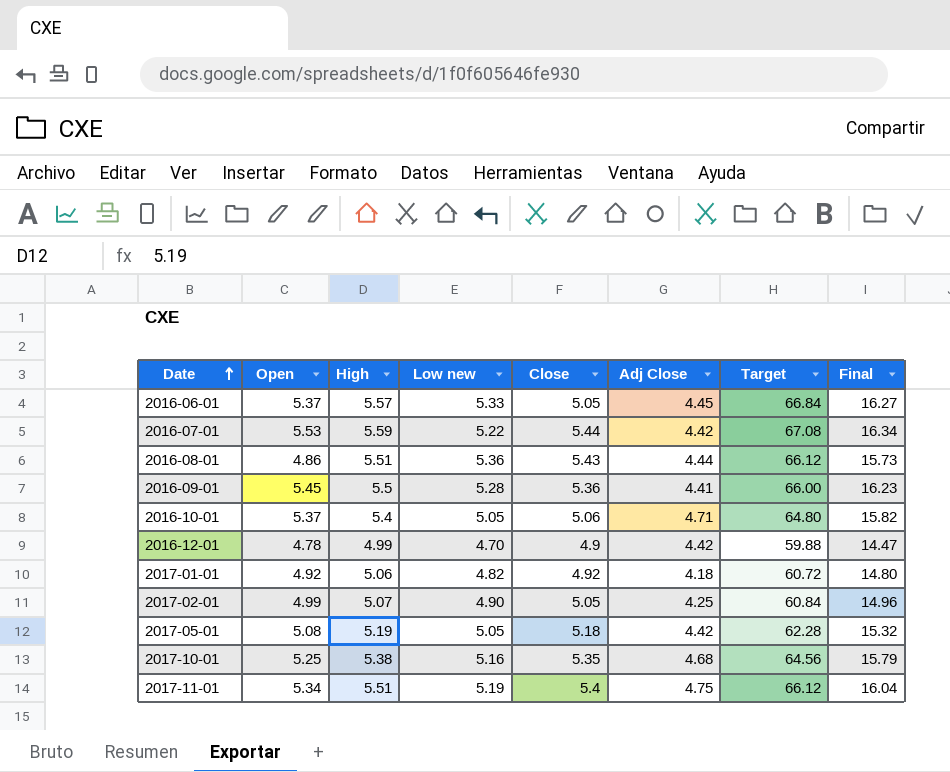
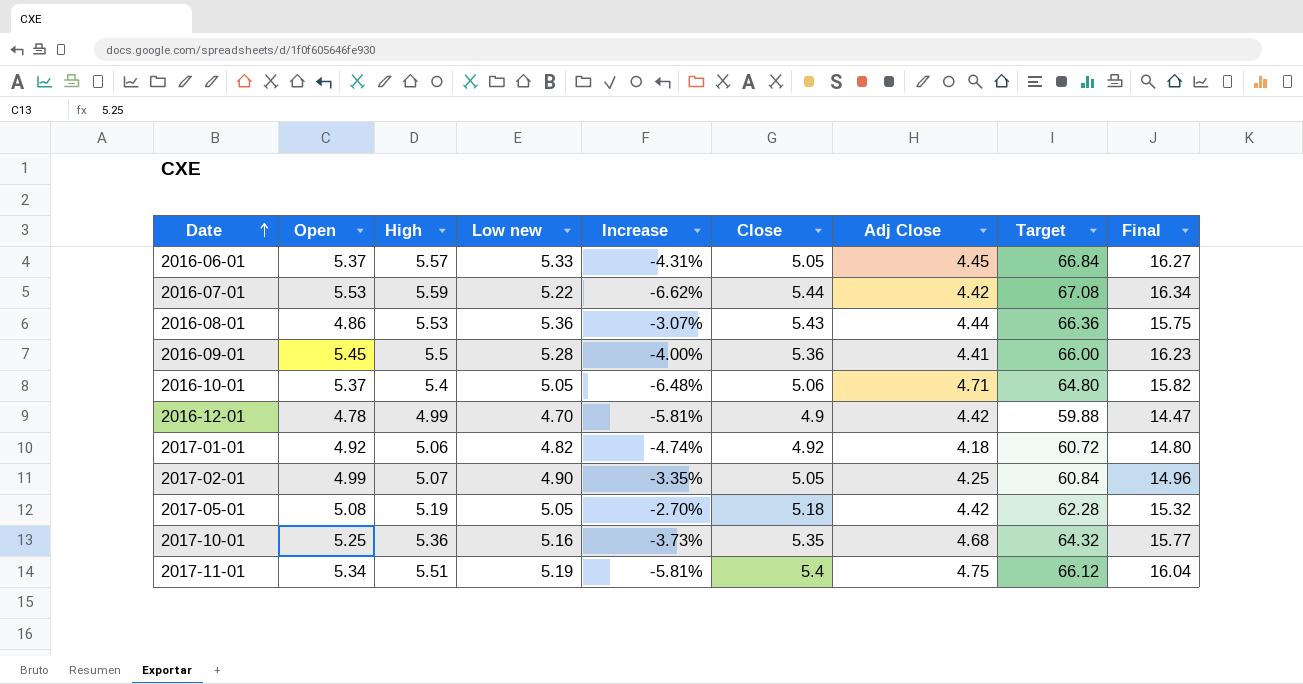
column Increase | formula: none -> ([Low new] - [High]) / [High]
2016-08-01 | High: 5.51 -> 5.53
2016-08-01 | Target: 66.12 -> 66.36
2016-08-01 | Final: 15.73 -> 15.75
2017-10-01 | High: 5.38 -> 5.36
2017-10-01 | Target: 64.56 -> 64.32
2017-10-01 | Final: 15.79 -> 15.77

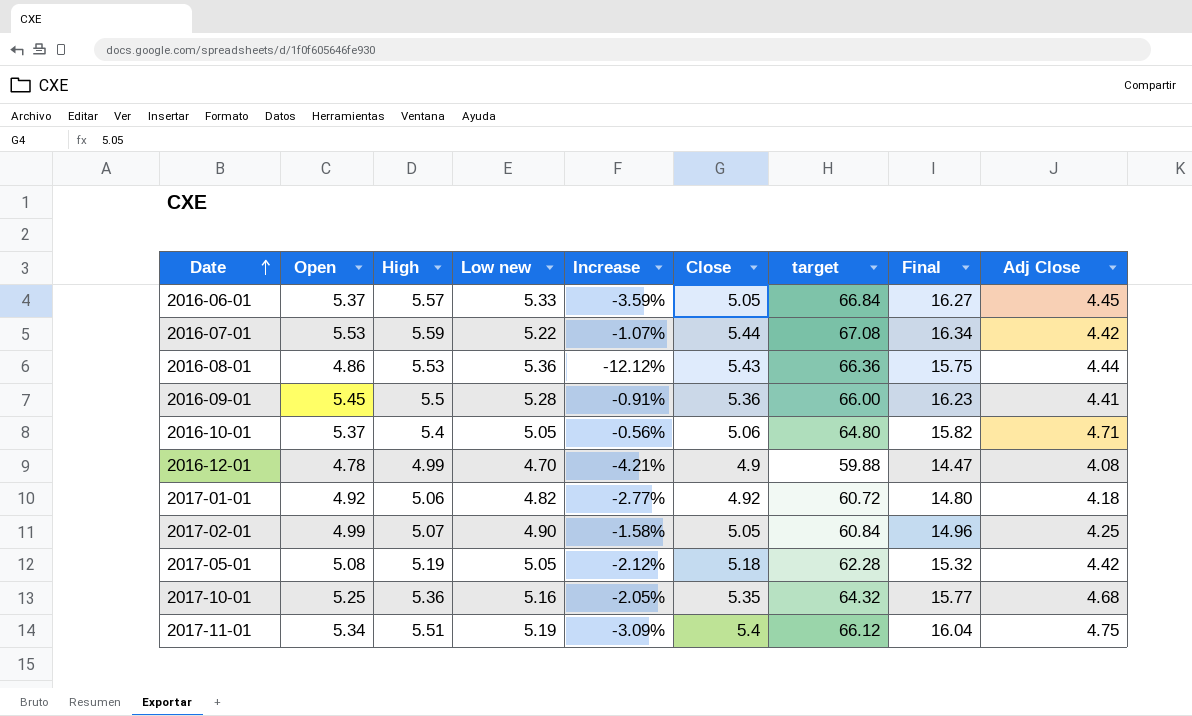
column Increase | formula: ([Low new] - [High]) / [High] -> ([Open] - [High]) / [High]
column name: Target -> target
column Adj Close | position: 7 -> 9
2016-12-01 | Adj Close: 4.42 -> 4.08

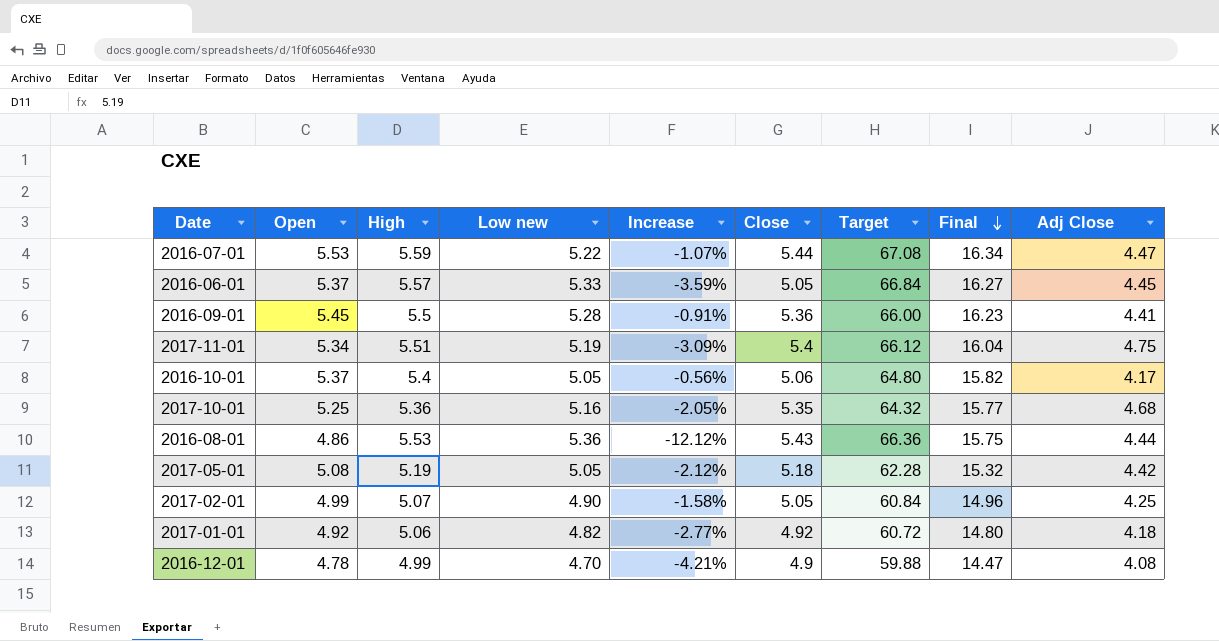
row order: Date ascending -> Final descending
column name: target -> Target
2016-07-01 | Adj Close: 4.42 -> 4.47
2016-10-01 | Adj Close: 4.71 -> 4.17

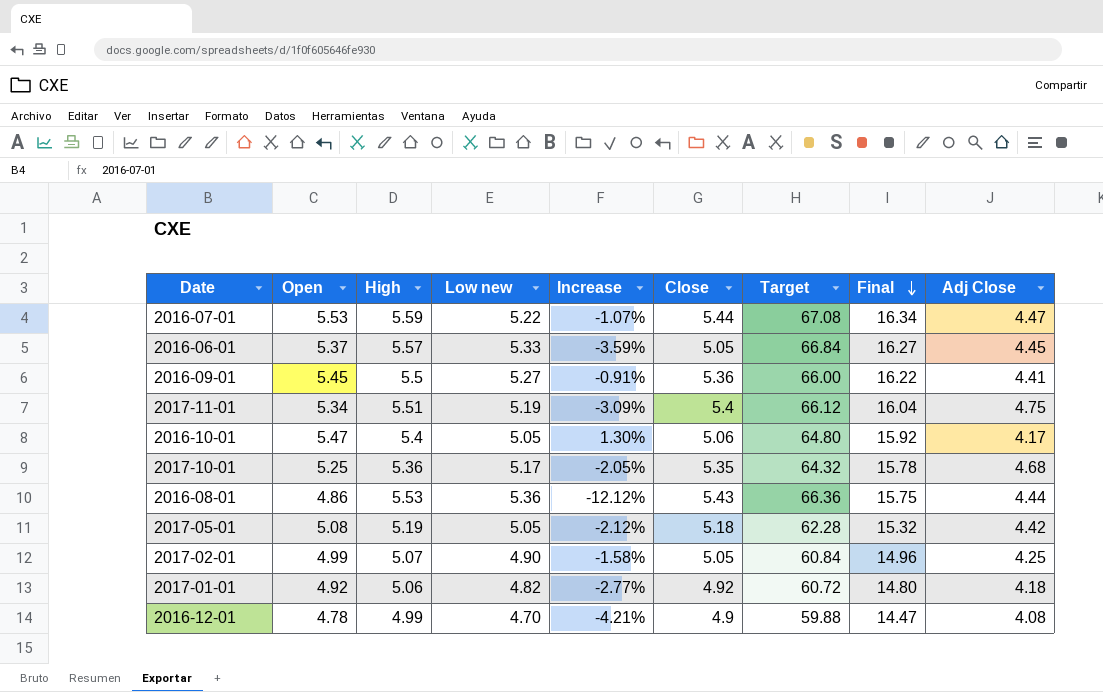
2016-09-01 | Low new: 5.28 -> 5.27
2016-09-01 | Final: 16.23 -> 16.22
2016-10-01 | Open: 5.37 -> 5.47
2016-10-01 | Increase: -0.56% -> 1.30%
2016-10-01 | Final: 15.82 -> 15.92
2017-10-01 | Low new: 5.16 -> 5.17
2017-10-01 | Final: 15.77 -> 15.78

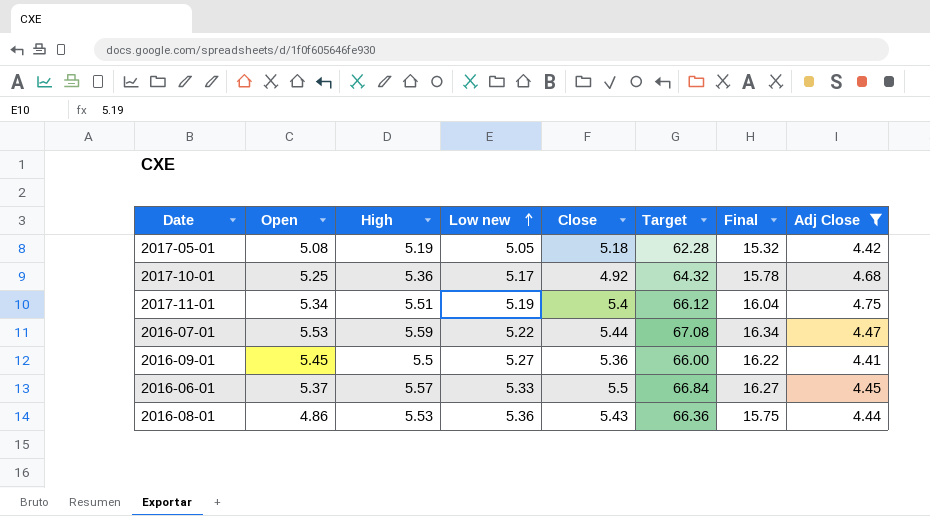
filter: none -> Adj Close >= 4.41
row order: Final descending -> Low new ascending
column Increase | formula: ([Open] - [High]) / [High] -> none
2017-10-01 | Close: 5.35 -> 4.92
2016-06-01 | Close: 5.05 -> 5.5

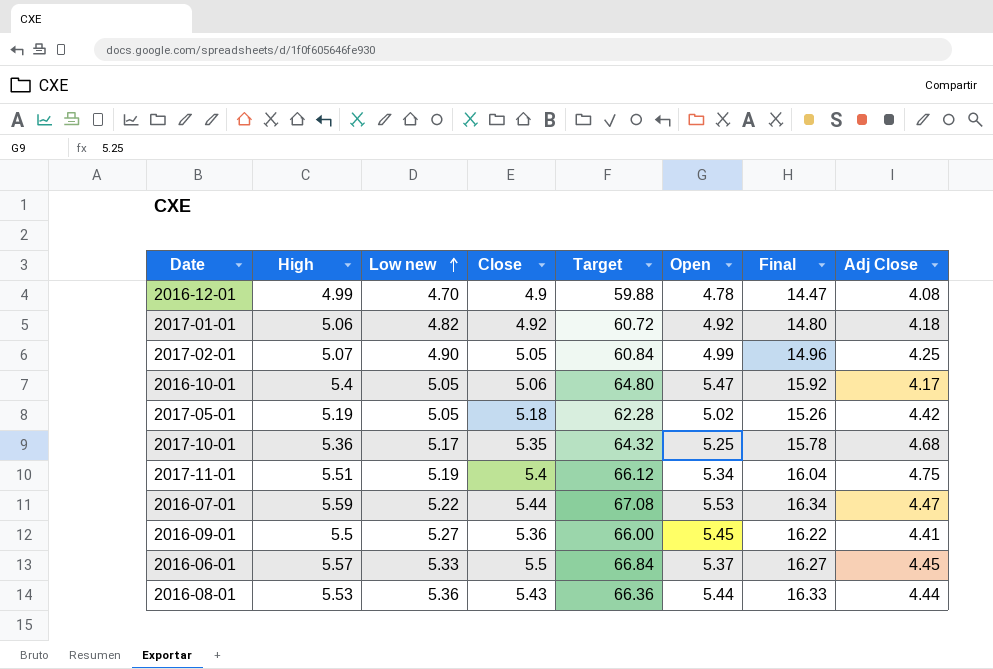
filter: Adj Close >= 4.41 -> none
column Open | position: 2 -> 6
2017-05-01 | Open: 5.08 -> 5.02
2017-05-01 | Final: 15.32 -> 15.26
2017-10-01 | Close: 4.92 -> 5.35
2016-08-01 | Open: 4.86 -> 5.44
2016-08-01 | Final: 15.75 -> 16.33

